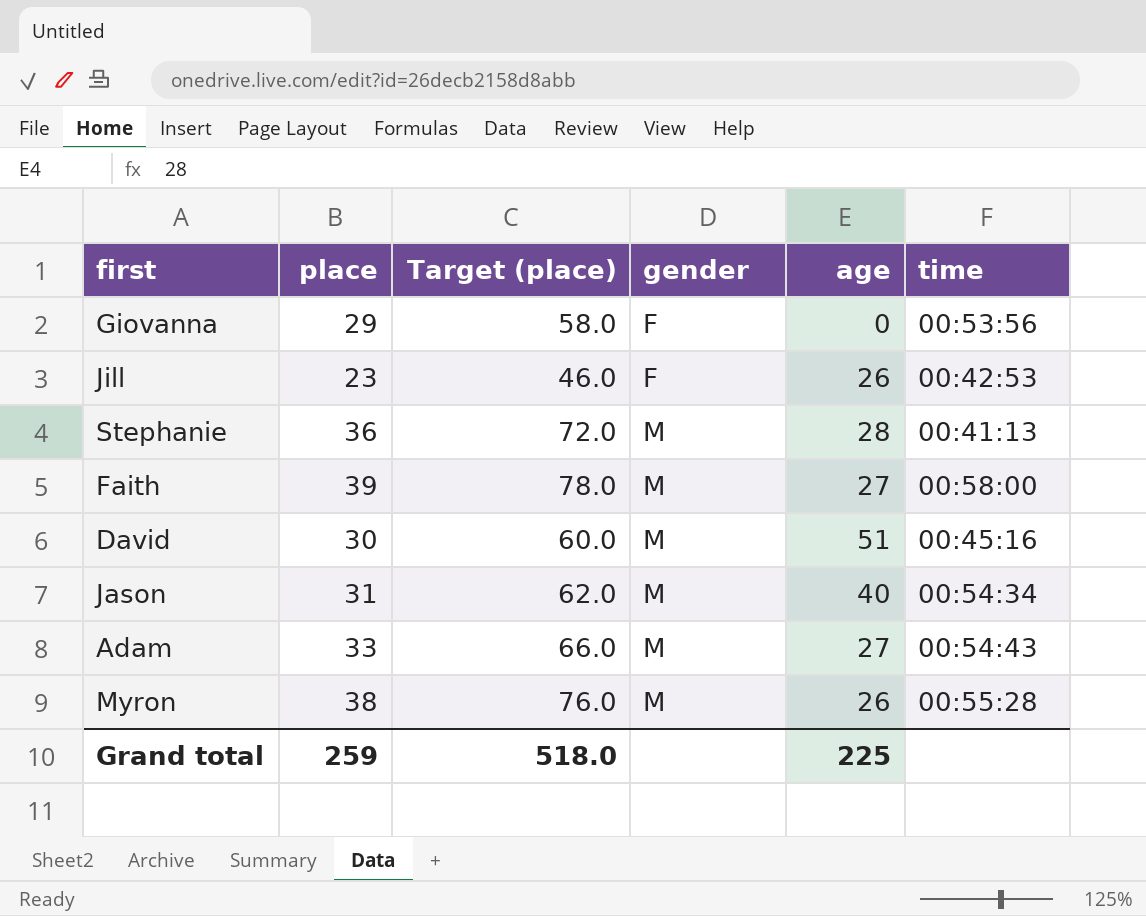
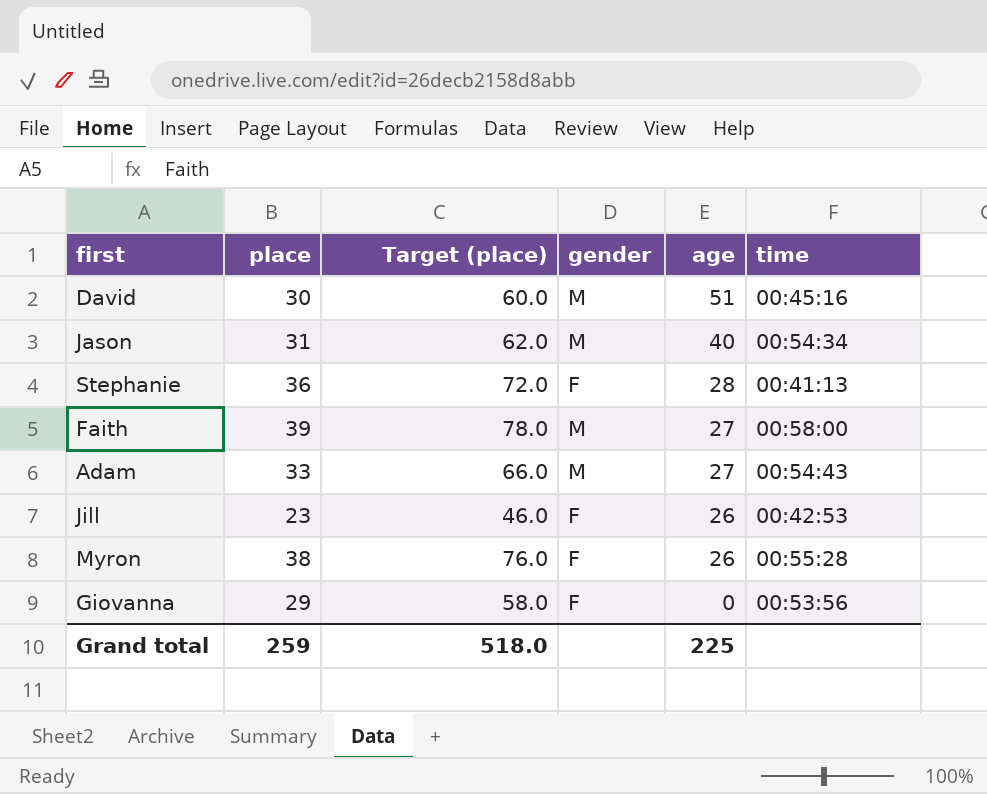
row order: gender ascending -> age descending
Stephanie | gender: M -> F
Myron | gender: M -> F

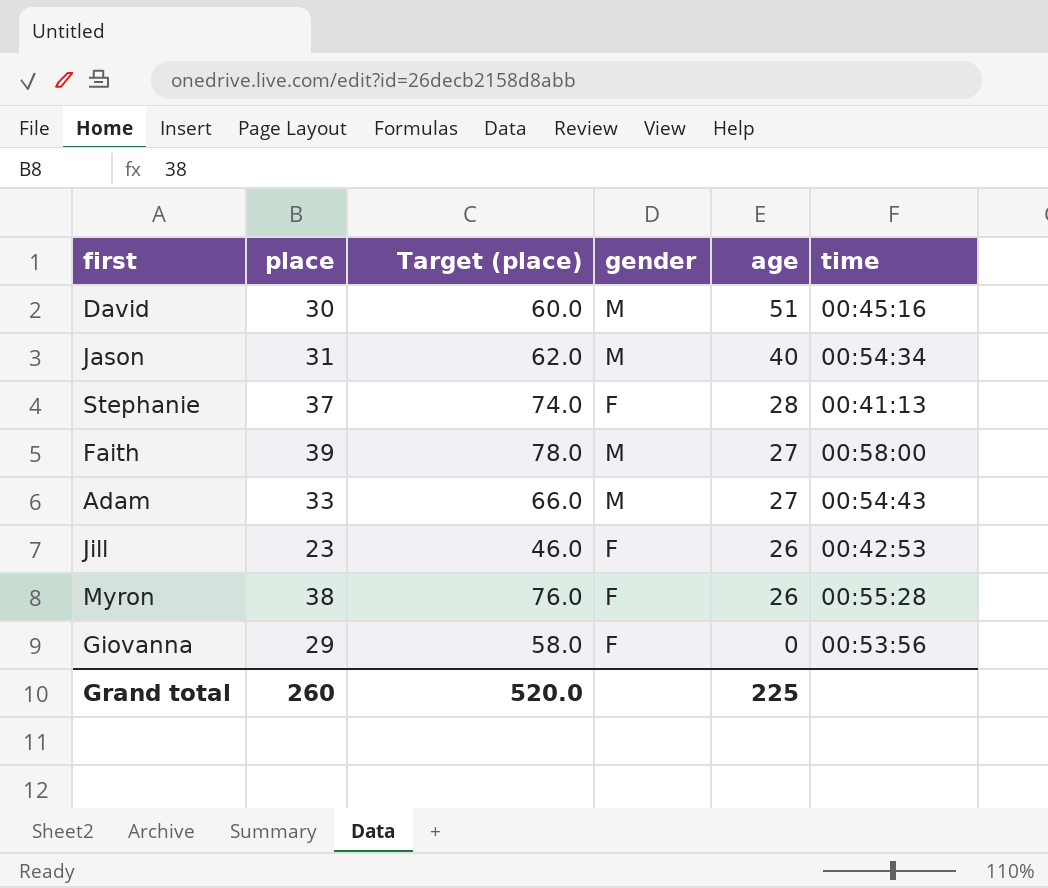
Stephanie | place: 36 -> 37
Stephanie | Target (place): 72.0 -> 74.0
Grand total | place: 259 -> 260
Grand total | Target (place): 518.0 -> 520.0

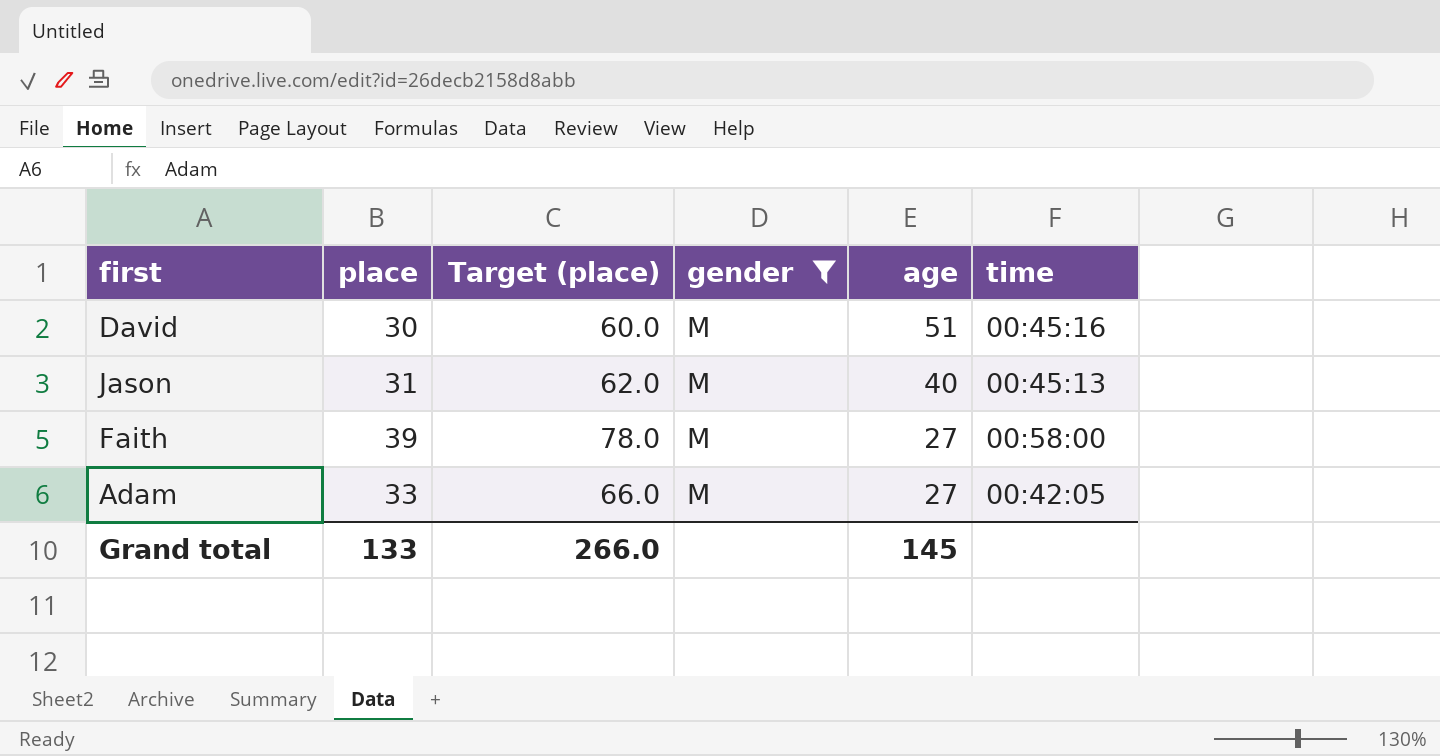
filter: none -> gender = M
Jason | time: 00:54:34 -> 00:45:13
Adam | time: 00:54:43 -> 00:42:05
Grand total | place: 260 -> 133
Grand total | Target (place): 520.0 -> 266.0
Grand total | age: 225 -> 145

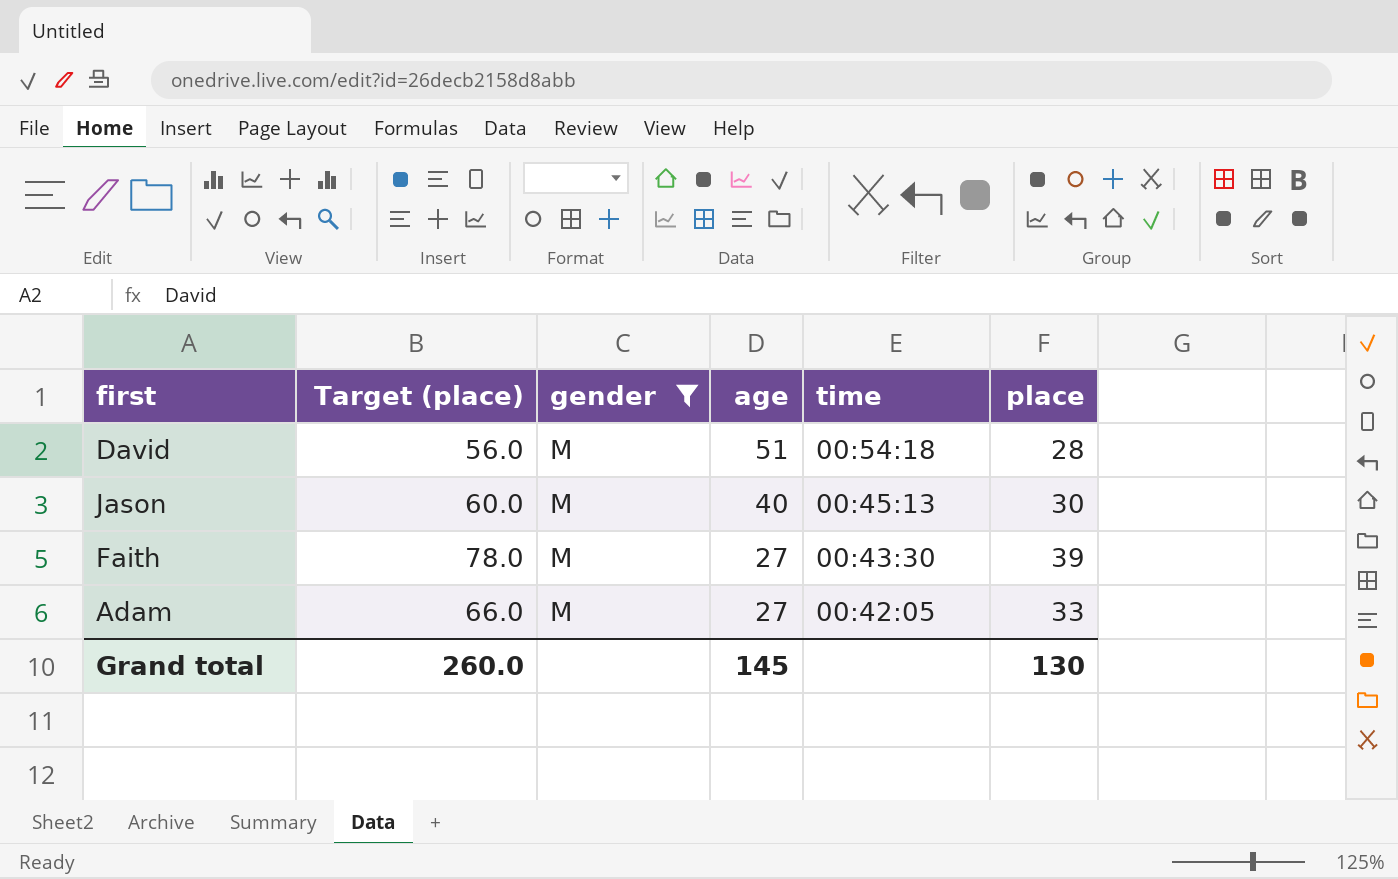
column place | position: 2 -> 6
David | Target (place): 60.0 -> 56.0
David | time: 00:45:16 -> 00:54:18
David | place: 30 -> 28
Jason | Target (place): 62.0 -> 60.0
Jason | place: 31 -> 30
Faith | time: 00:58:00 -> 00:43:30
Grand total | Target (place): 266.0 -> 260.0
Grand total | place: 133 -> 130

